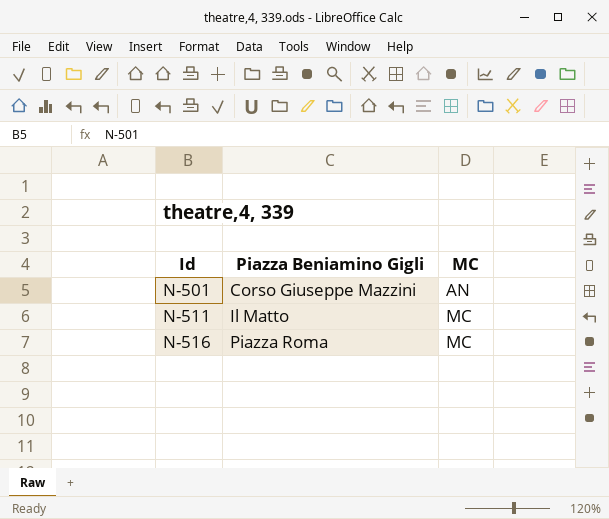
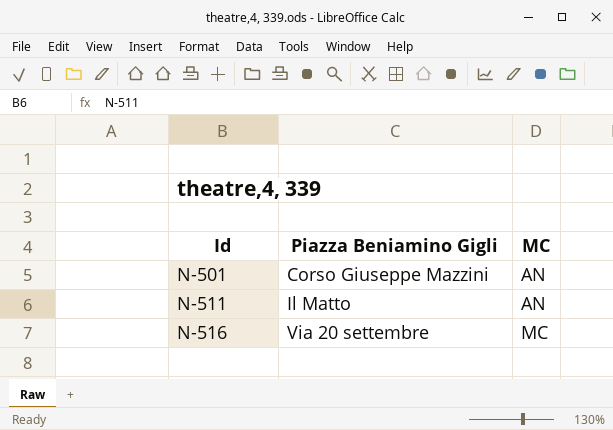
N-511 | MC: MC -> AN
N-516 | Piazza Beniamino Gigli: Piazza Roma -> Via 20 settembre

